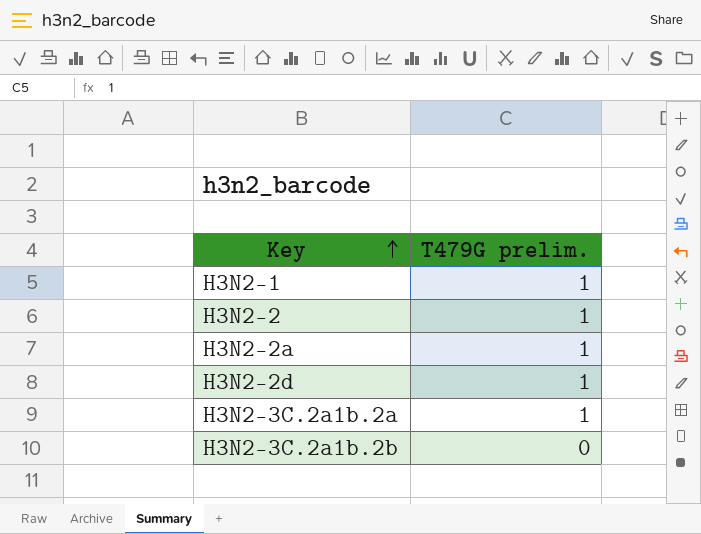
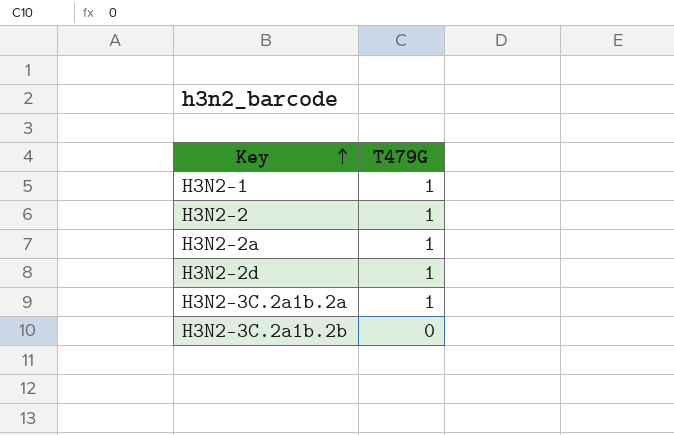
column name: T479G prelim. -> T479G

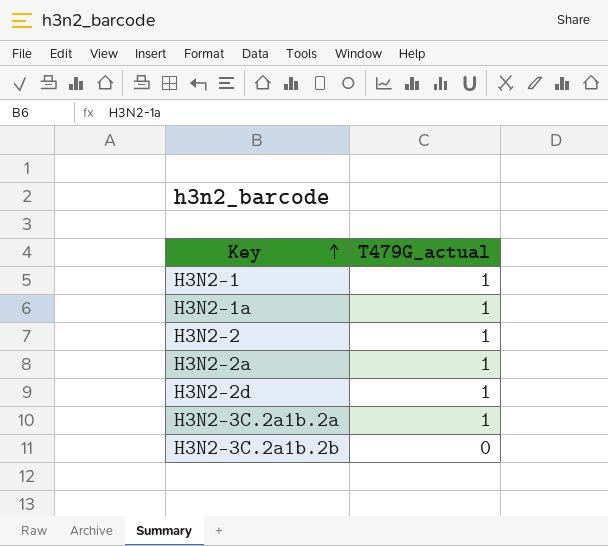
column name: T479G -> T479G_actual
row H3N2-1a: none -> 1

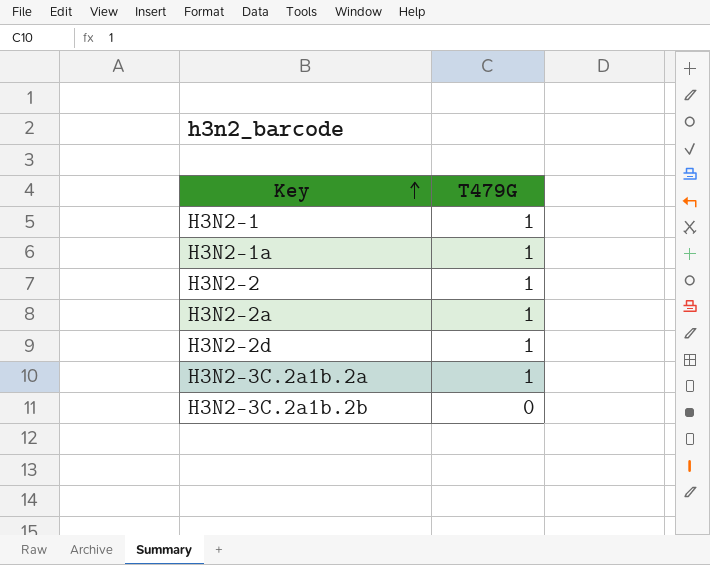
column name: T479G_actual -> T479G

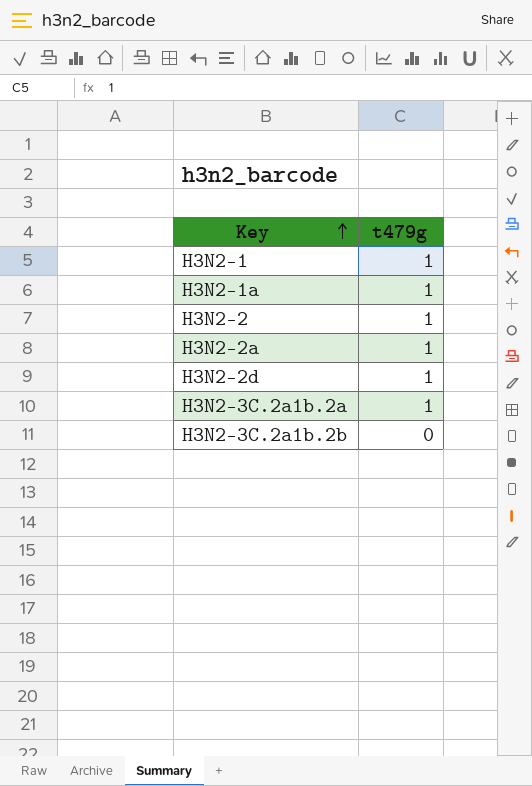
column name: T479G -> t479g

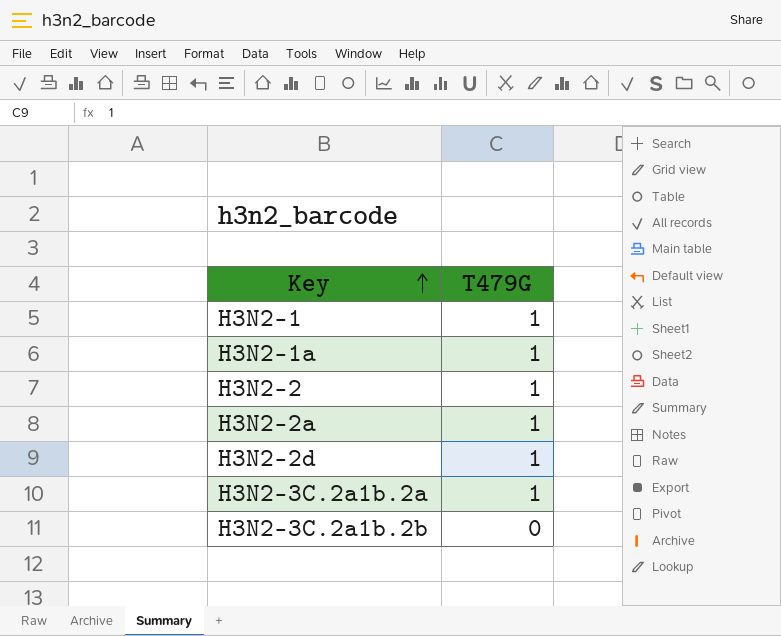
column name: t479g -> T479G

